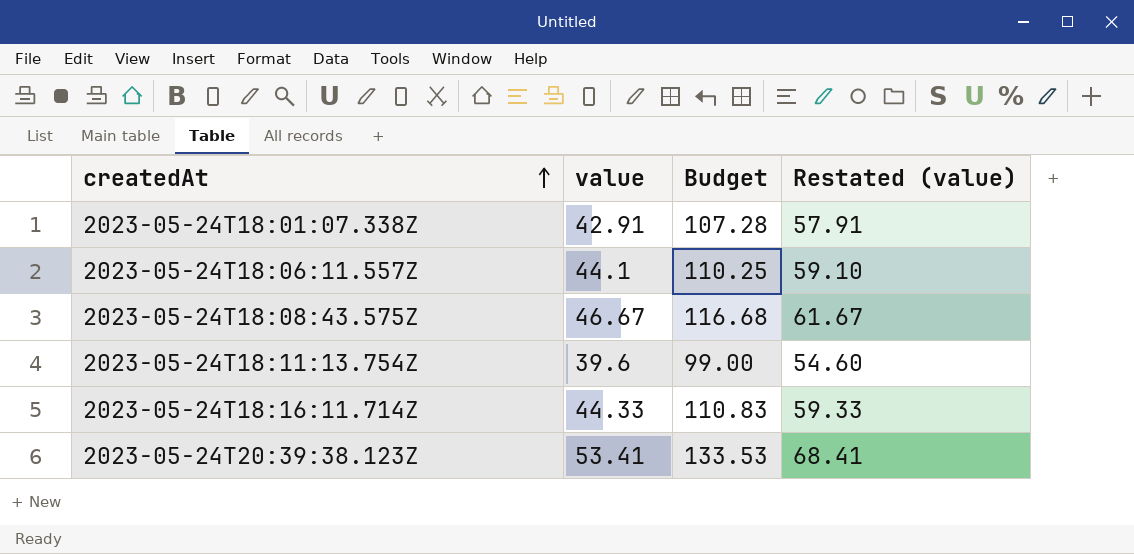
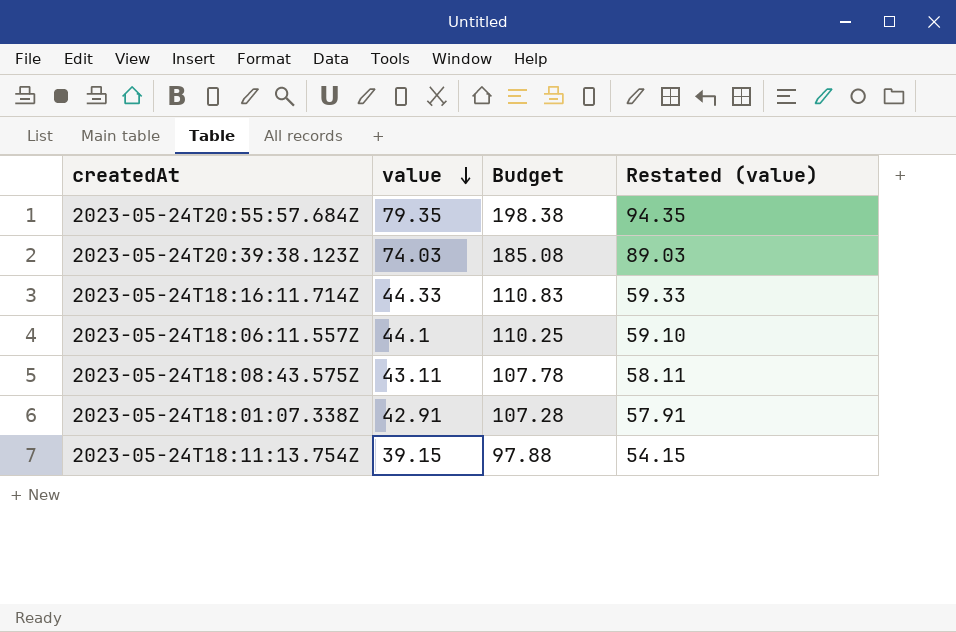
row order: createdAt ascending -> value descending
row 2023-05-24T20:55:57.684Z: none -> 79.35 | 198.38 | 94.35
2023-05-24T20:39:38.123Z | value: 53.41 -> 74.03
2023-05-24T20:39:38.123Z | Budget: 133.53 -> 185.08
2023-05-24T20:39:38.123Z | Restated (value): 68.41 -> 89.03
2023-05-24T18:08:43.575Z | value: 46.67 -> 43.11
2023-05-24T18:08:43.575Z | Budget: 116.68 -> 107.78
2023-05-24T18:08:43.575Z | Restated (value): 61.67 -> 58.11
2023-05-24T18:11:13.754Z | value: 39.6 -> 39.15
2023-05-24T18:11:13.754Z | Budget: 99.00 -> 97.88
2023-05-24T18:11:13.754Z | Restated (value): 54.60 -> 54.15

